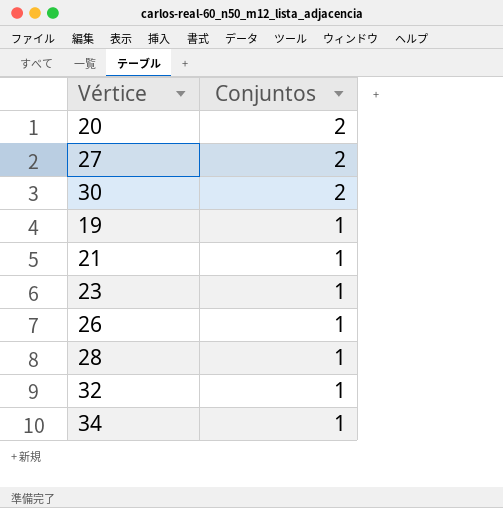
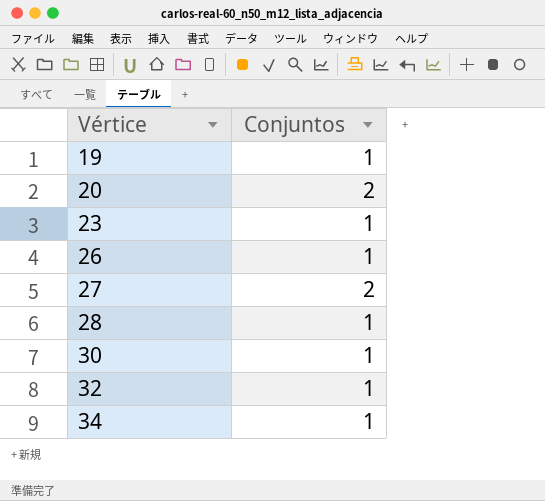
row order: Conjuntos descending -> Vértice ascending
row 21: 1 -> none
30 | Conjuntos: 2 -> 1

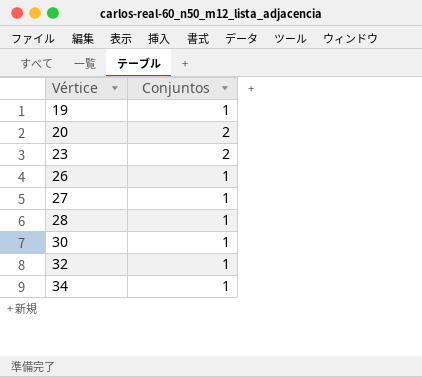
23 | Conjuntos: 1 -> 2
27 | Conjuntos: 2 -> 1

